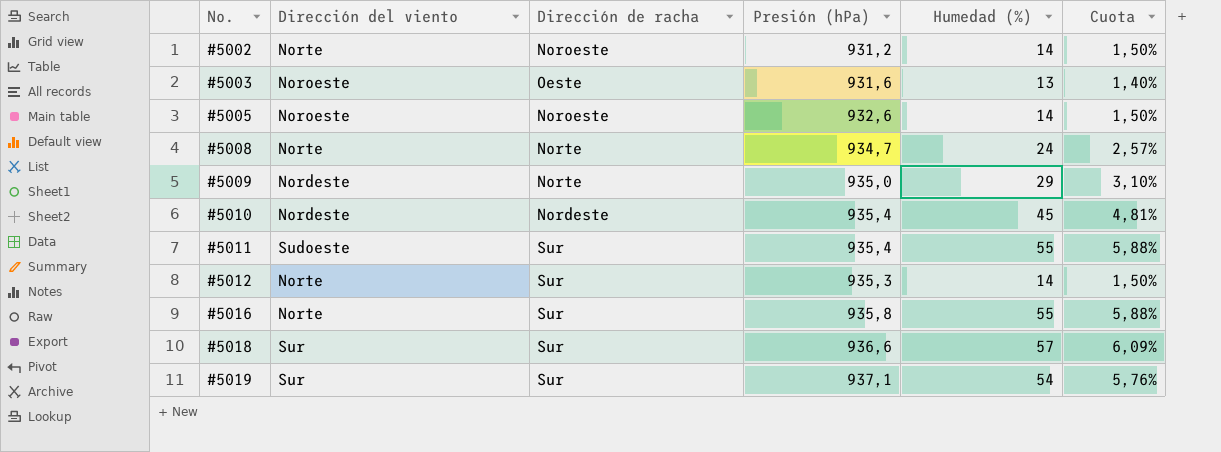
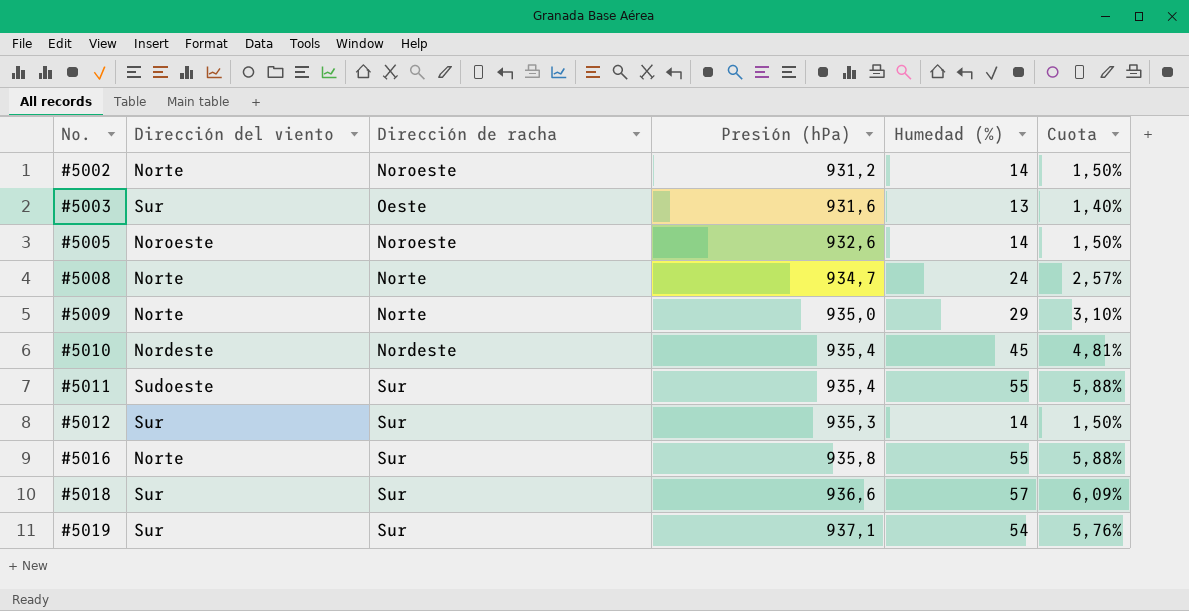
#5003 | Dirección del viento: Noroeste -> Sur
#5009 | Dirección del viento: Nordeste -> Norte
#5012 | Dirección del viento: Norte -> Sur

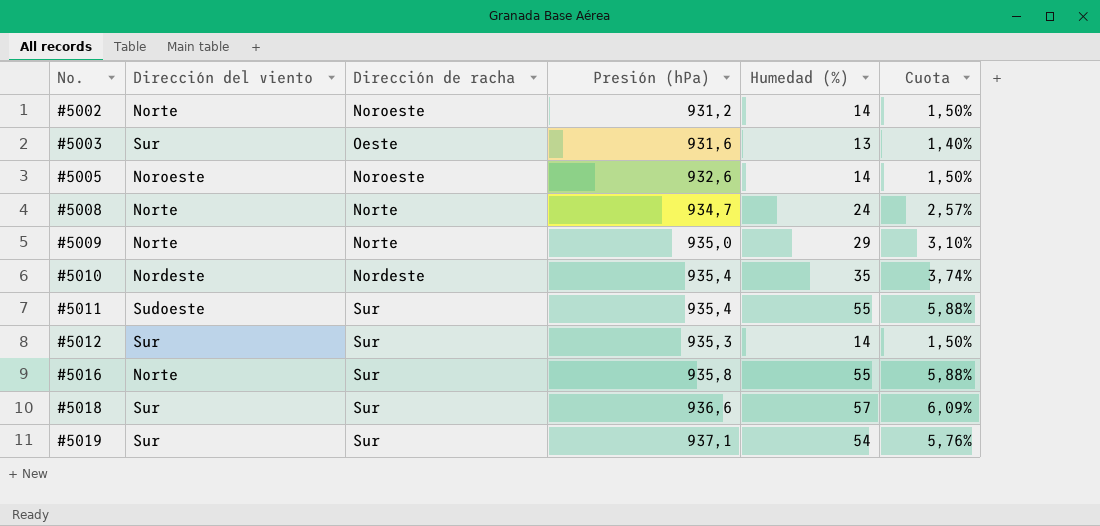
#5010 | Humedad (%): 45 -> 35
#5010 | Cuota: 4,81% -> 3,74%

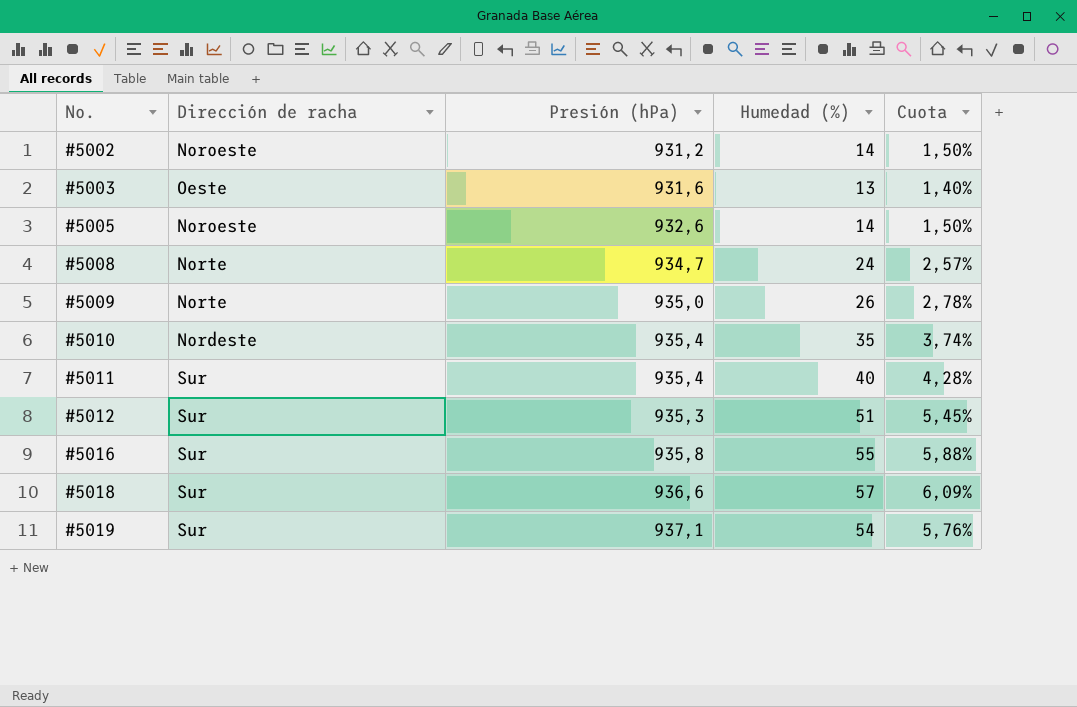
column Dirección del viento | position: 2 -> none
#5009 | Humedad (%): 29 -> 26
#5009 | Cuota: 3,10% -> 2,78%
#5011 | Humedad (%): 55 -> 40
#5011 | Cuota: 5,88% -> 4,28%
#5012 | Humedad (%): 14 -> 51
#5012 | Cuota: 1,50% -> 5,45%

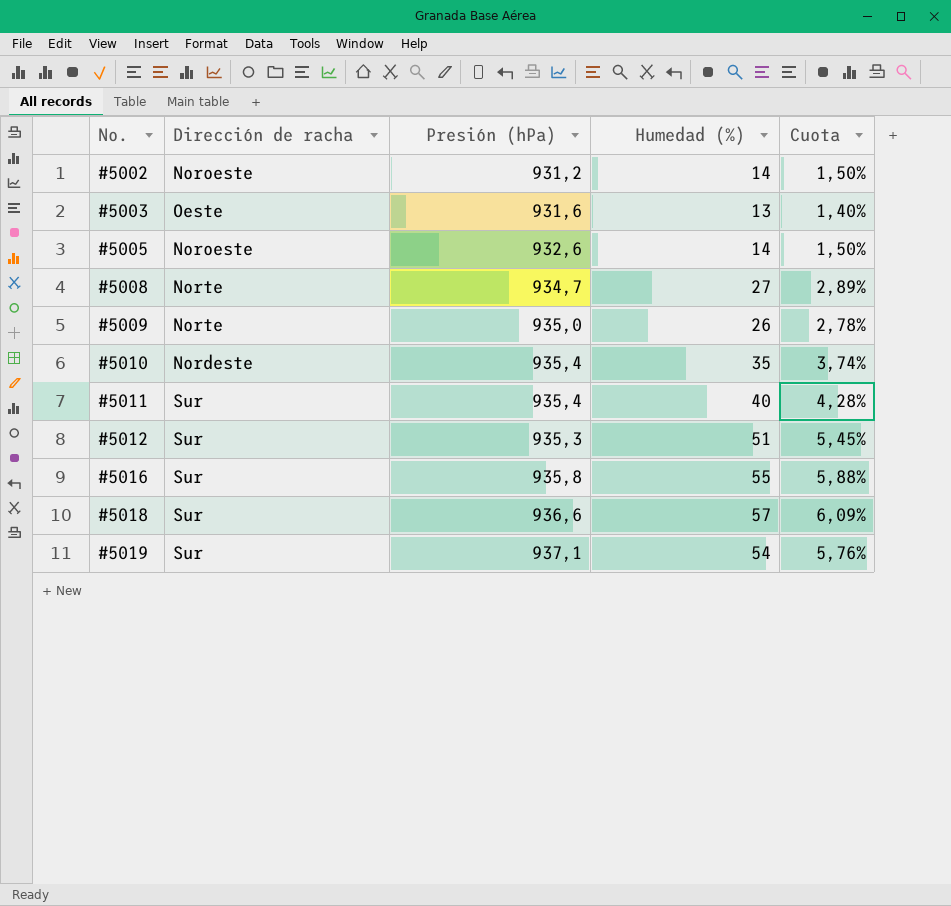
#5008 | Humedad (%): 24 -> 27
#5008 | Cuota: 2,57% -> 2,89%

